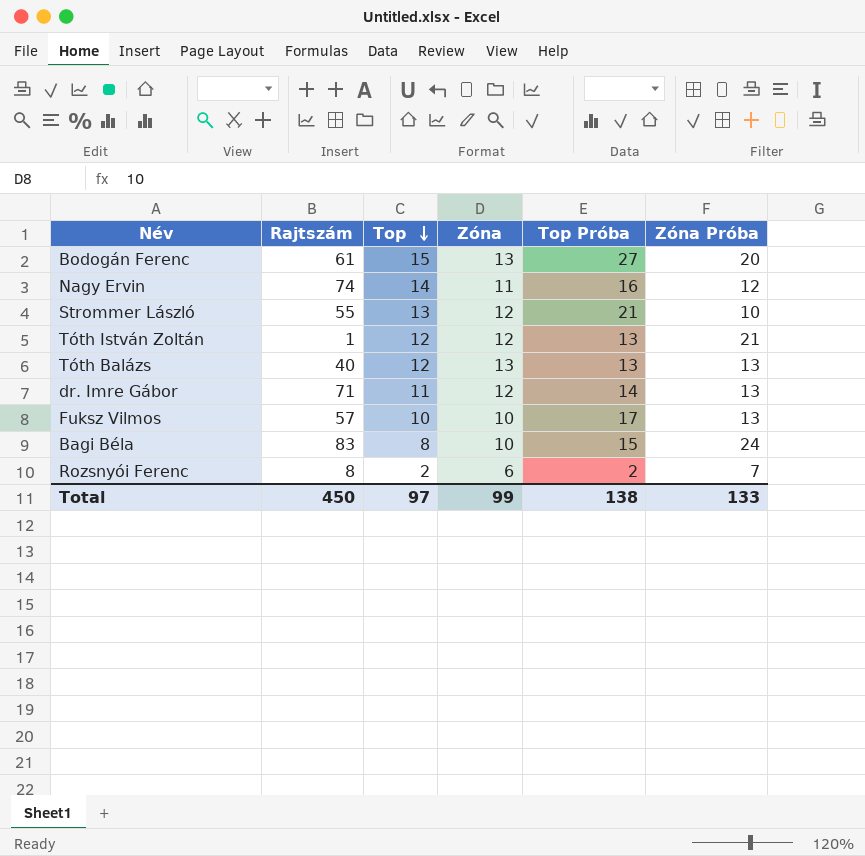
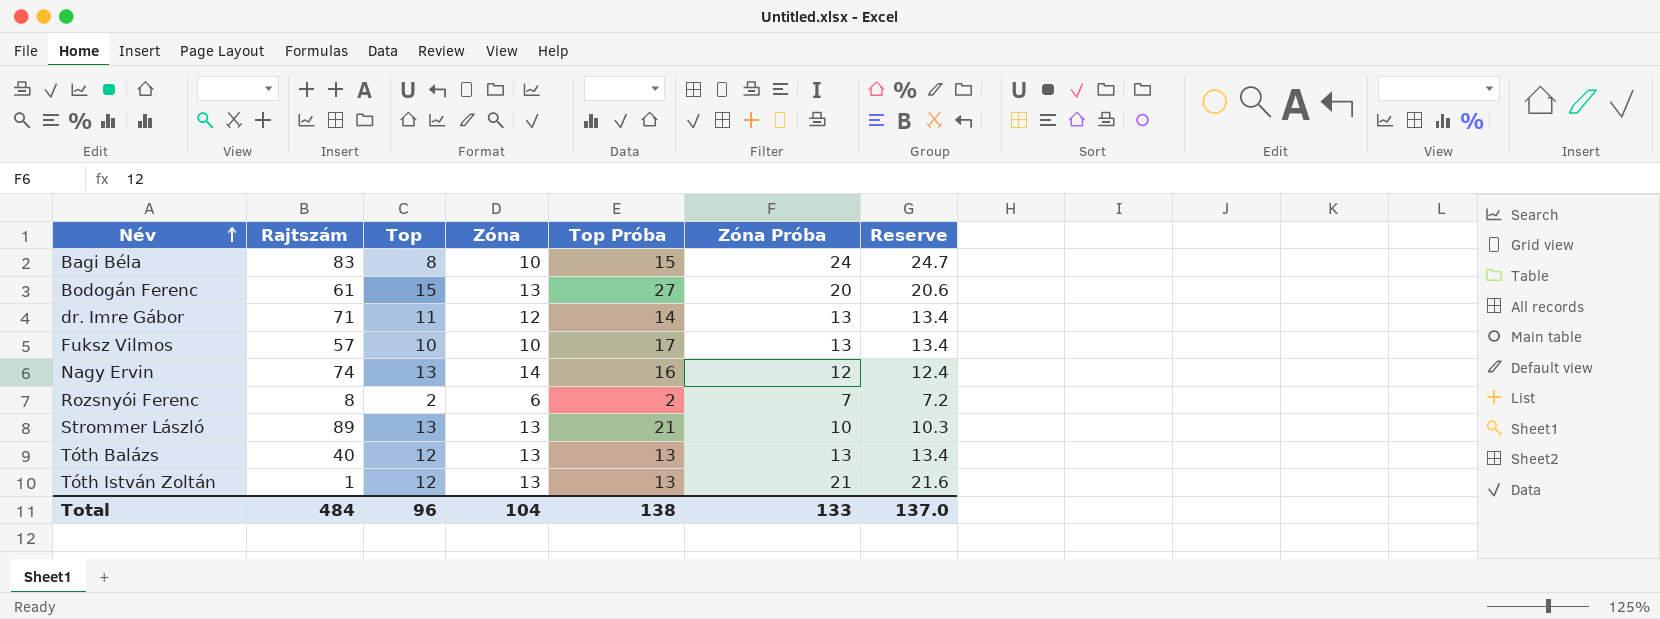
row order: Top descending -> Név ascending
column Reserve | formula: none -> [Zóna Próba] * 1.03
Nagy Ervin | Top: 14 -> 13
Nagy Ervin | Zóna: 11 -> 14
Strommer László | Rajtszám: 55 -> 89
Strommer László | Zóna: 12 -> 13
Tóth István Zoltán | Zóna: 12 -> 13
Total | Rajtszám: 450 -> 484
Total | Top: 97 -> 96
Total | Zóna: 99 -> 104

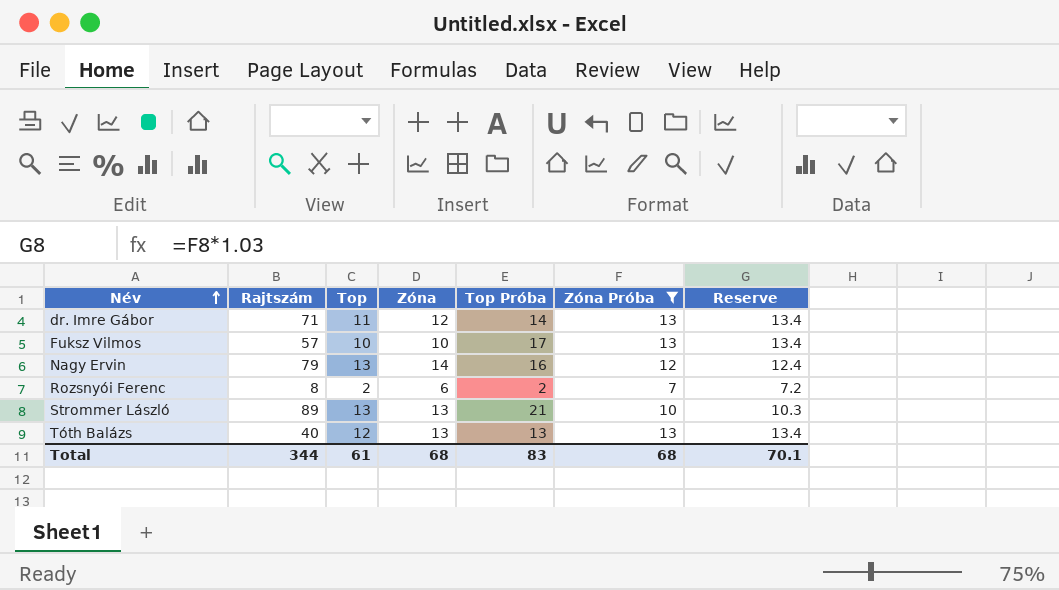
filter: none -> Zóna Próba <= 13
Nagy Ervin | Rajtszám: 74 -> 79
Total | Rajtszám: 484 -> 344
Total | Top: 96 -> 61
Total | Zóna: 104 -> 68
Total | Top Próba: 138 -> 83
Total | Zóna Próba: 133 -> 68
Total | Reserve: 137.0 -> 70.1

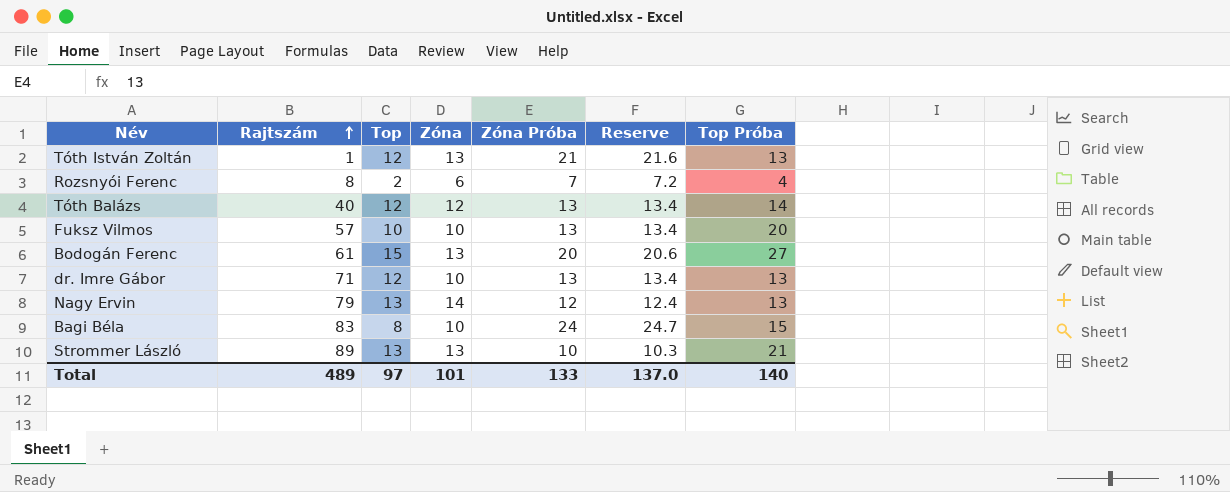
filter: Zóna Próba <= 13 -> none
row order: Név ascending -> Rajtszám ascending
column Top Próba | position: 5 -> 7
Rozsnyói Ferenc | Top Próba: 2 -> 4
Tóth Balázs | Zóna: 13 -> 12
Tóth Balázs | Top Próba: 13 -> 14
Fuksz Vilmos | Top Próba: 17 -> 20
dr. Imre Gábor | Top: 11 -> 12
dr. Imre Gábor | Zóna: 12 -> 10
dr. Imre Gábor | Top Próba: 14 -> 13
Nagy Ervin | Top Próba: 16 -> 13
Total | Rajtszám: 344 -> 489
Total | Top: 61 -> 97
Total | Zóna: 68 -> 101
Total | Zóna Próba: 68 -> 133
Total | Reserve: 70.1 -> 137.0
Total | Top Próba: 83 -> 140

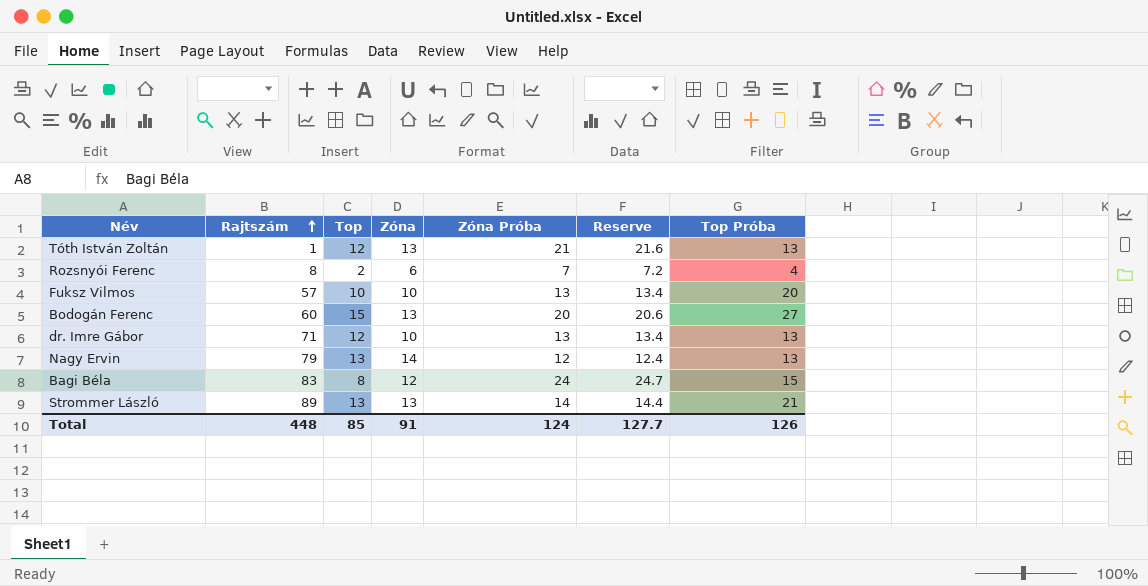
row Tóth Balázs: 40 | 12 | 12 | 13 | 13.4 | 14 -> none
Bodogán Ferenc | Rajtszám: 61 -> 60
Bagi Béla | Zóna: 10 -> 12
Strommer László | Zóna Próba: 10 -> 14
Strommer László | Reserve: 10.3 -> 14.4
Total | Rajtszám: 489 -> 448
Total | Top: 97 -> 85
Total | Zóna: 101 -> 91
Total | Zóna Próba: 133 -> 124
Total | Reserve: 137.0 -> 127.7
Total | Top Próba: 140 -> 126

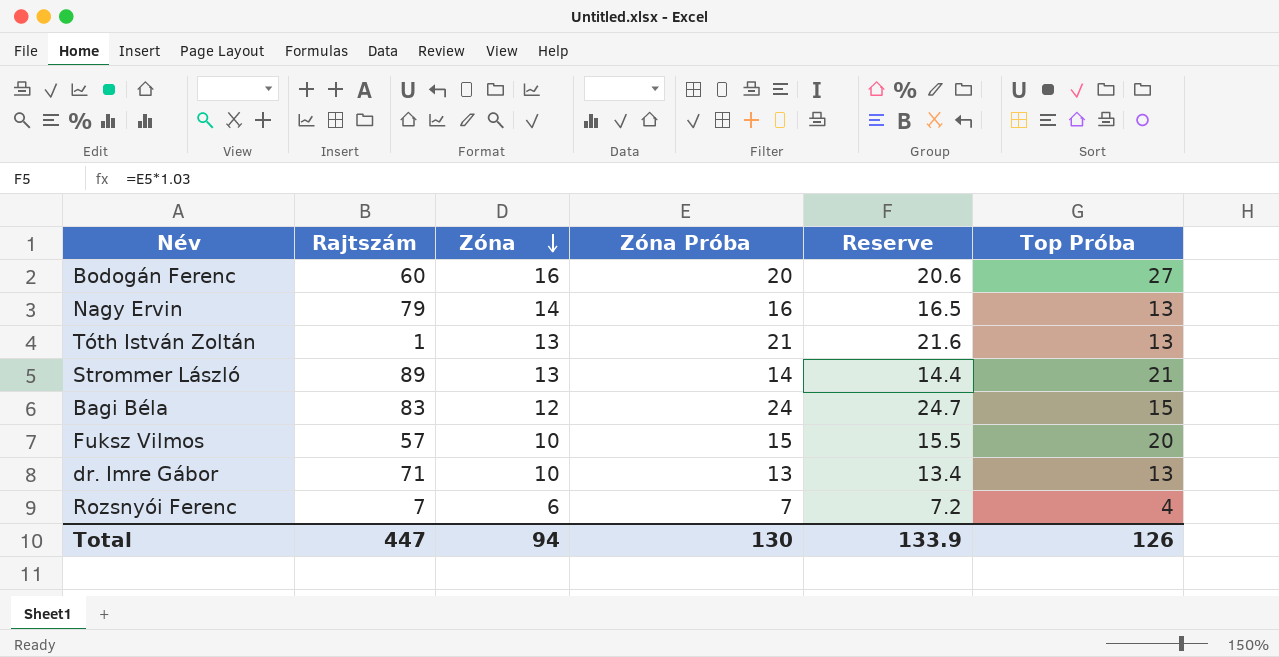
row order: Rajtszám ascending -> Zóna descending
column Top | position: 3 -> none
Bodogán Ferenc | Zóna: 13 -> 16
Nagy Ervin | Zóna Próba: 12 -> 16
Nagy Ervin | Reserve: 12.4 -> 16.5
Fuksz Vilmos | Zóna Próba: 13 -> 15
Fuksz Vilmos | Reserve: 13.4 -> 15.5
Rozsnyói Ferenc | Rajtszám: 8 -> 7
Total | Rajtszám: 448 -> 447
Total | Zóna: 91 -> 94
Total | Zóna Próba: 124 -> 130
Total | Reserve: 127.7 -> 133.9

